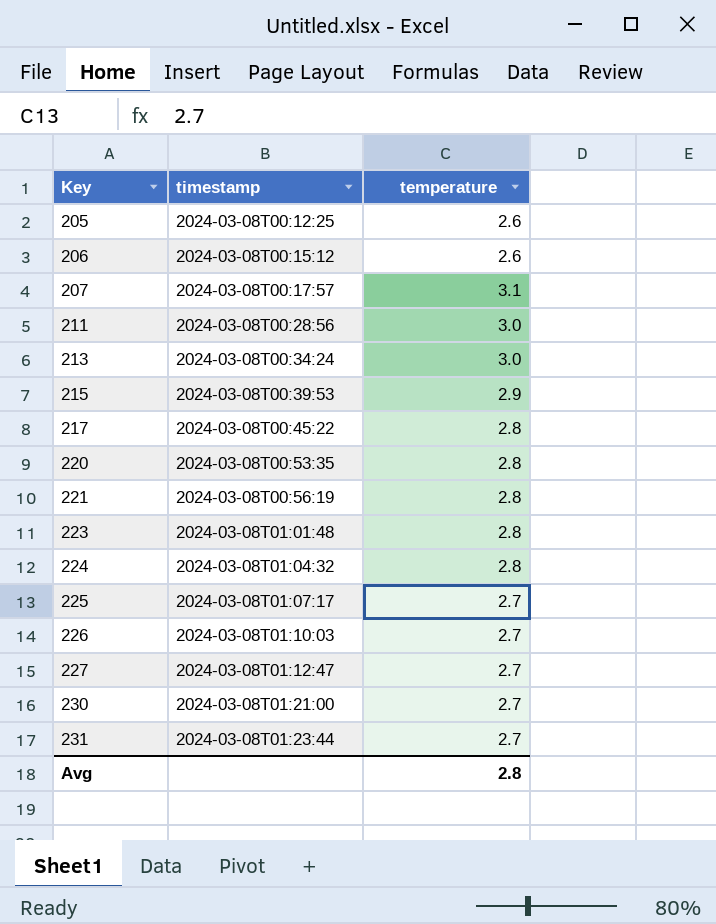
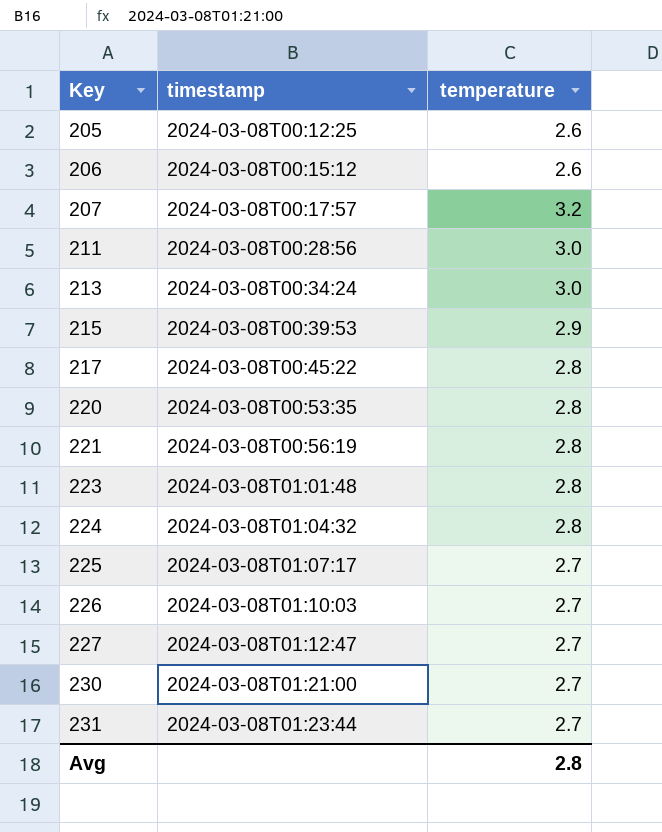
207 | temperature: 3.1 -> 3.2

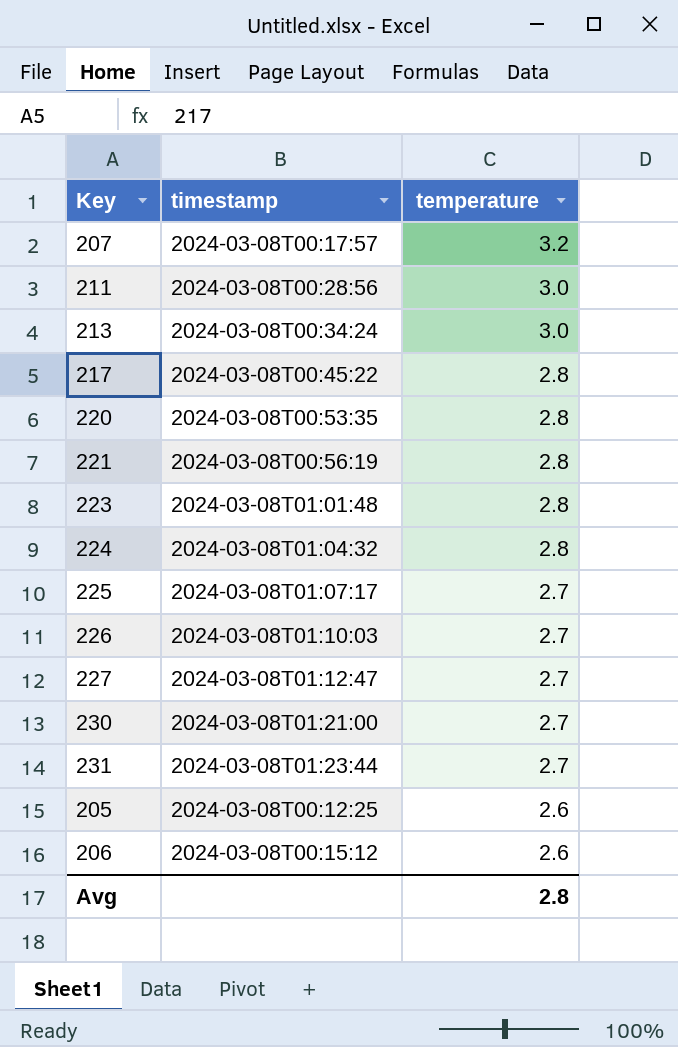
row order: Key ascending -> temperature descending
row 215: 2024-03-08T00:39:53 | 2.9 -> none

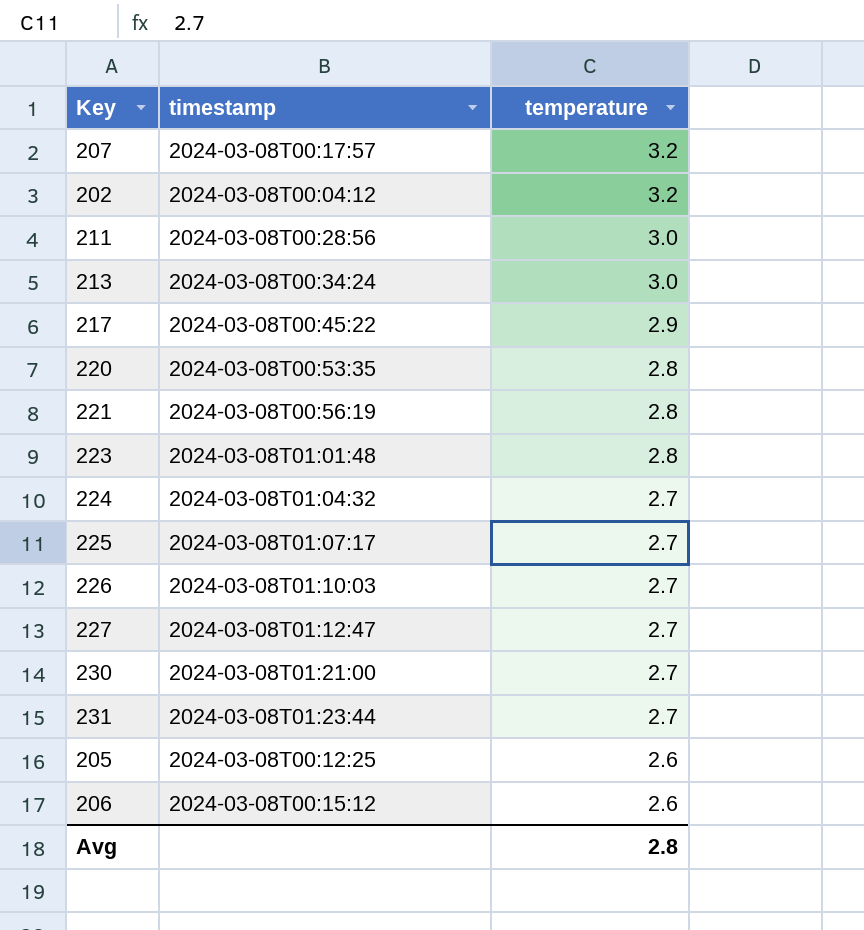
row 202: none -> 2024-03-08T00:04:12 | 3.2
217 | temperature: 2.8 -> 2.9
224 | temperature: 2.8 -> 2.7

